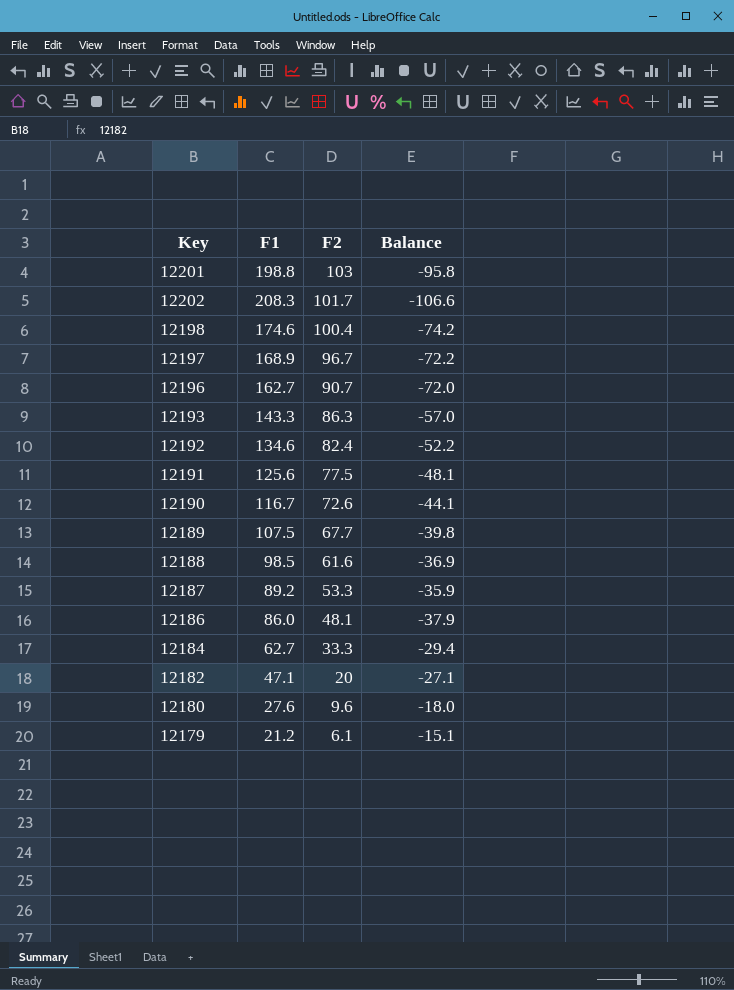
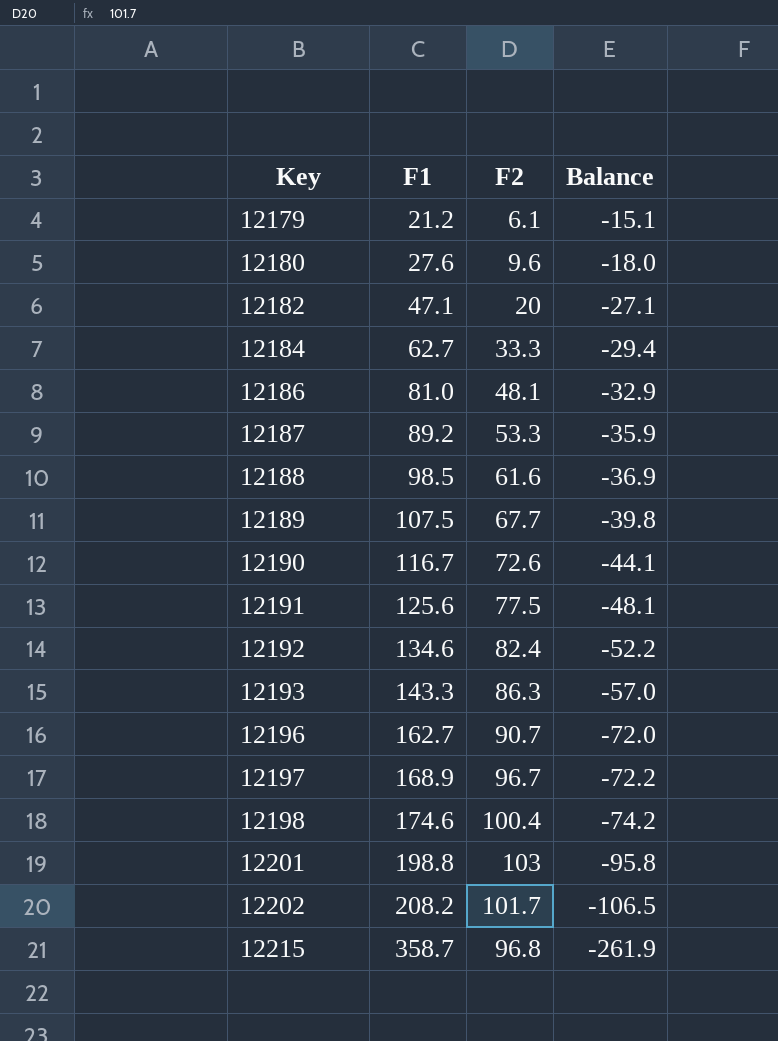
row order: F2 descending -> Key ascending
12186 | F1: 86.0 -> 81.0
12186 | Balance: -37.9 -> -32.9
12202 | F1: 208.3 -> 208.2
12202 | Balance: -106.6 -> -106.5
row 12215: none -> 358.7 | 96.8 | -261.9

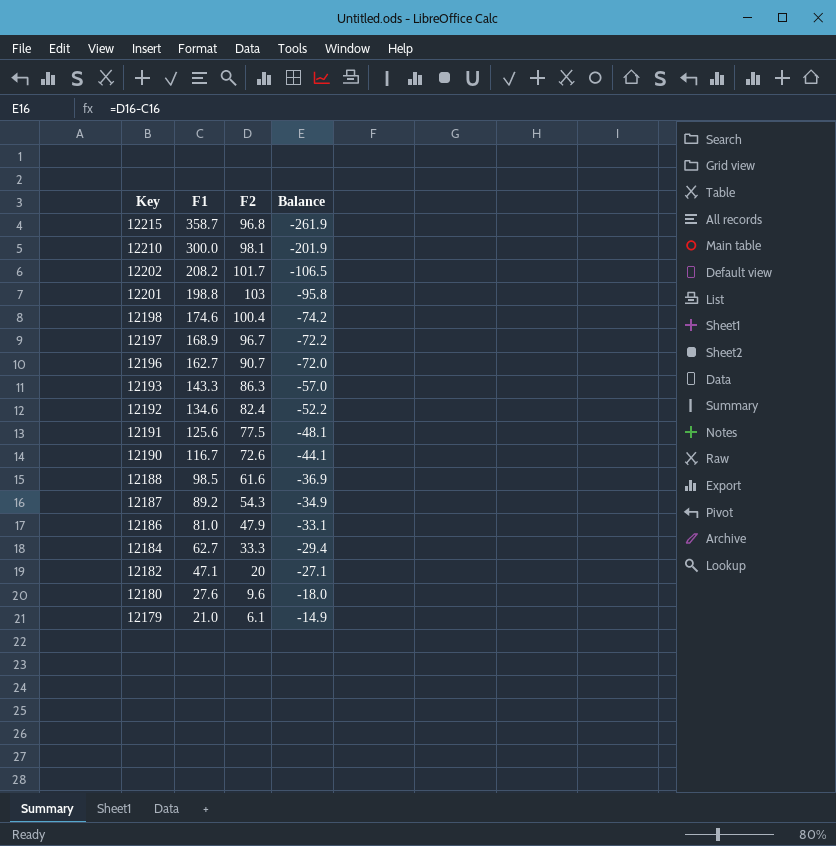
row order: Key ascending -> Key descending
row 12189: 107.5 | 67.7 | -39.8 -> none
row 12210: none -> 300.0 | 98.1 | -201.9
12187 | F2: 53.3 -> 54.3
12187 | Balance: -35.9 -> -34.9
12186 | F2: 48.1 -> 47.9
12186 | Balance: -32.9 -> -33.1
12179 | F1: 21.2 -> 21.0
12179 | Balance: -15.1 -> -14.9

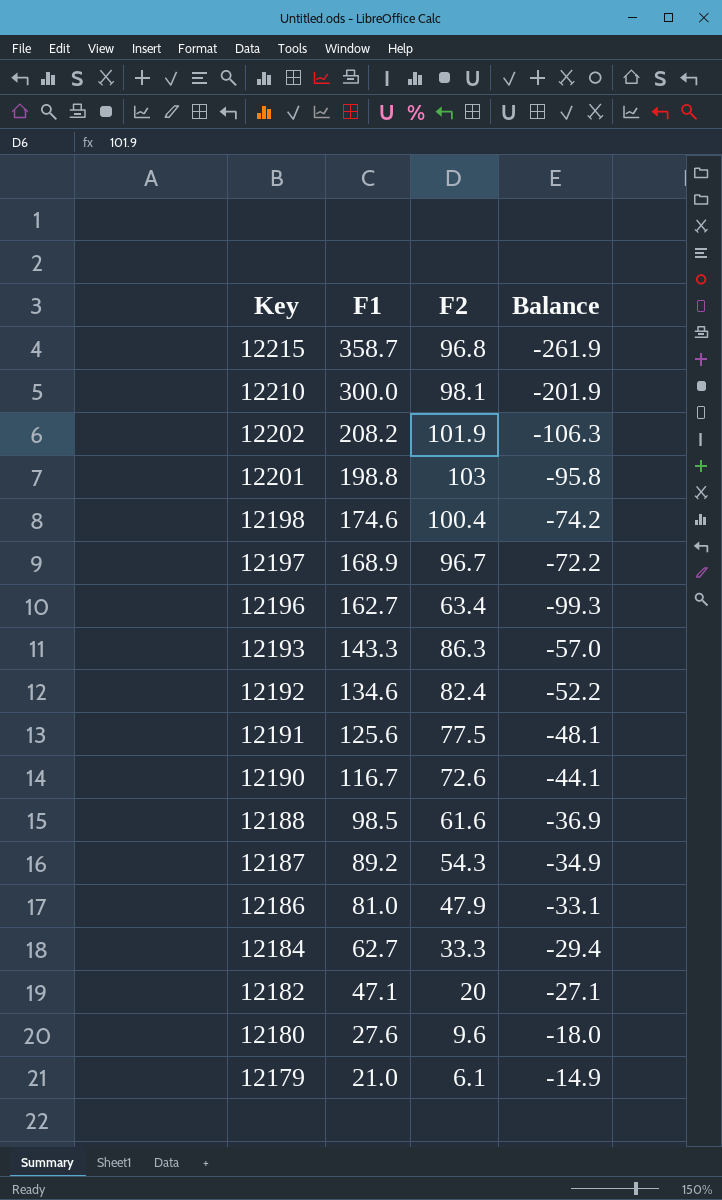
12202 | F2: 101.7 -> 101.9
12202 | Balance: -106.5 -> -106.3
12196 | F2: 90.7 -> 63.4
12196 | Balance: -72.0 -> -99.3

